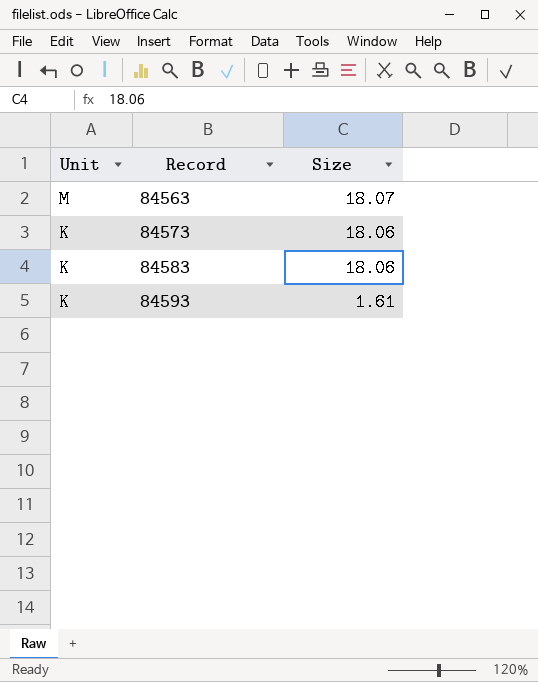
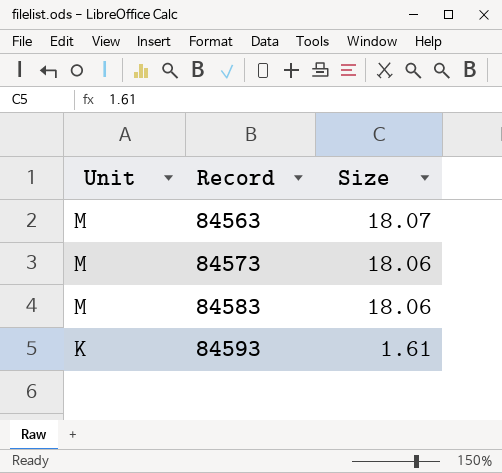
84573 | Unit: K -> M
84583 | Unit: K -> M

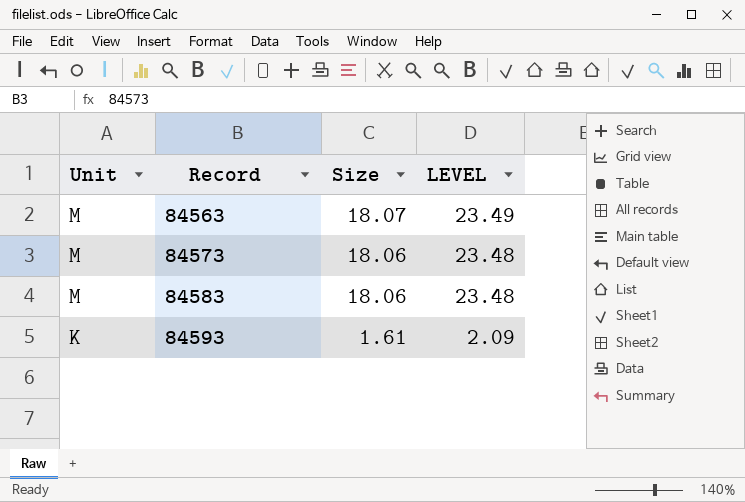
column LEVEL | formula: none -> [Size] * 1.3

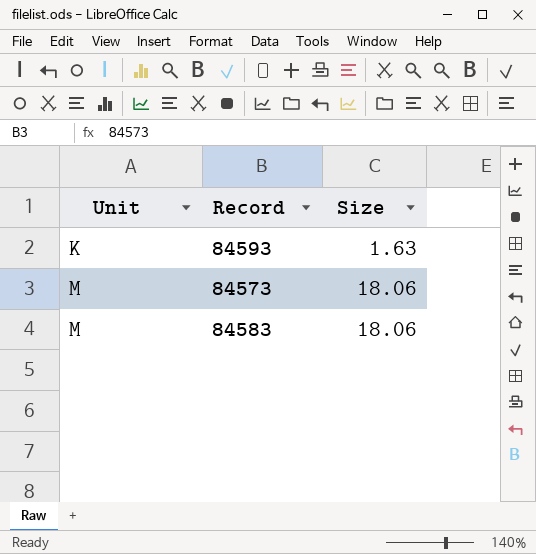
row order: Unit descending -> Unit ascending
column LEVEL | formula: [Size] * 1.3 -> none
row 84563: M | 18.07 | 23.49 -> none
84593 | Size: 1.61 -> 1.63

